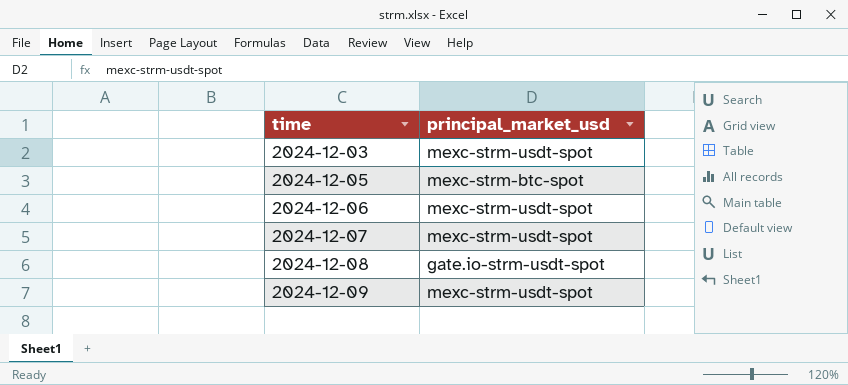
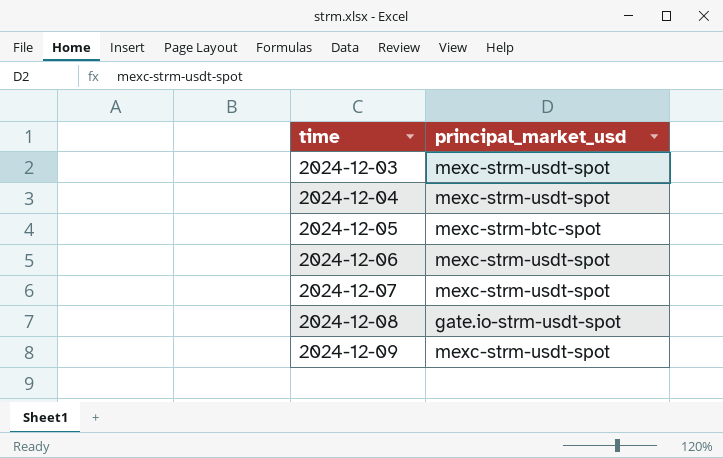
row 2024-12-04: none -> mexc-strm-usdt-spot

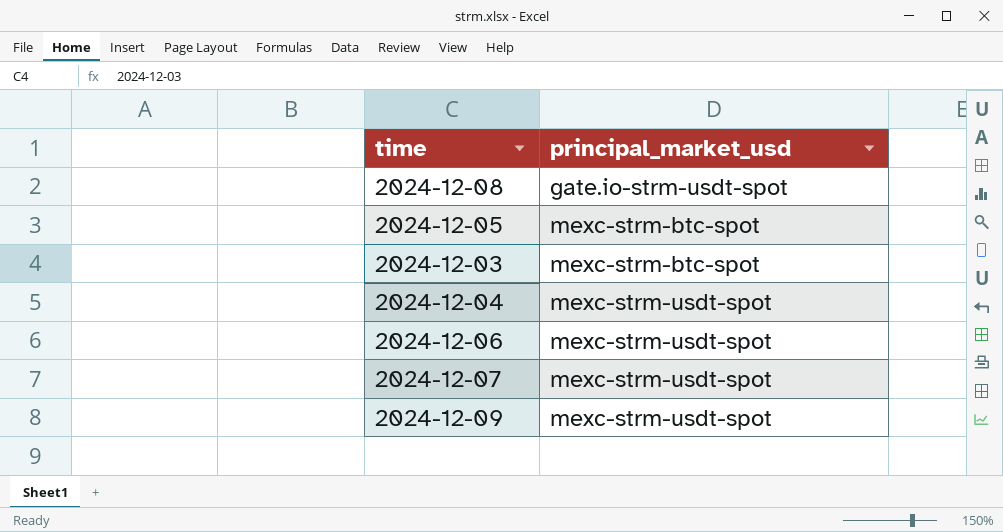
row order: time ascending -> principal_market_usd ascending
2024-12-03 | principal_market_usd: mexc-strm-usdt-spot -> mexc-strm-btc-spot

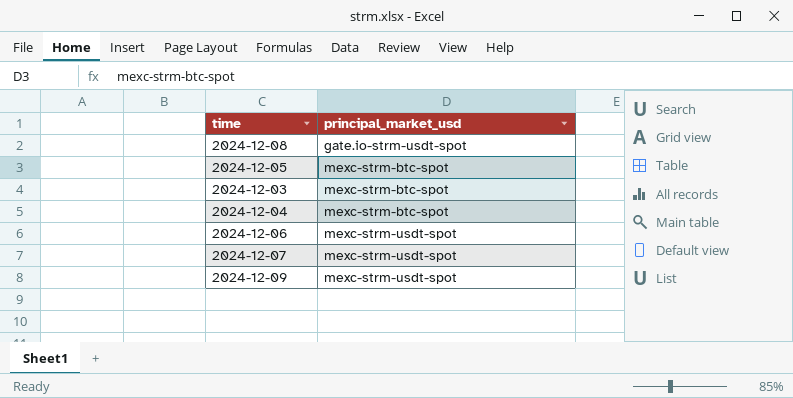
2024-12-04 | principal_market_usd: mexc-strm-usdt-spot -> mexc-strm-btc-spot

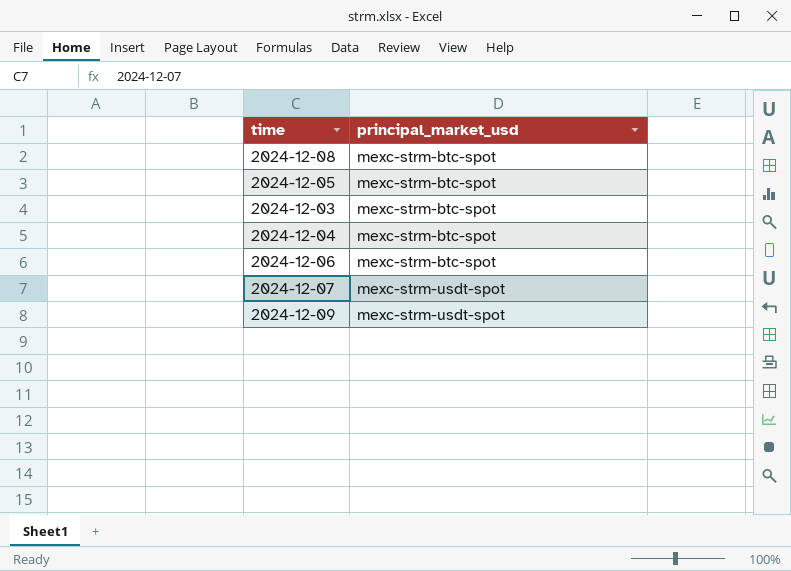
2024-12-08 | principal_market_usd: gate.io-strm-usdt-spot -> mexc-strm-btc-spot
2024-12-06 | principal_market_usd: mexc-strm-usdt-spot -> mexc-strm-btc-spot

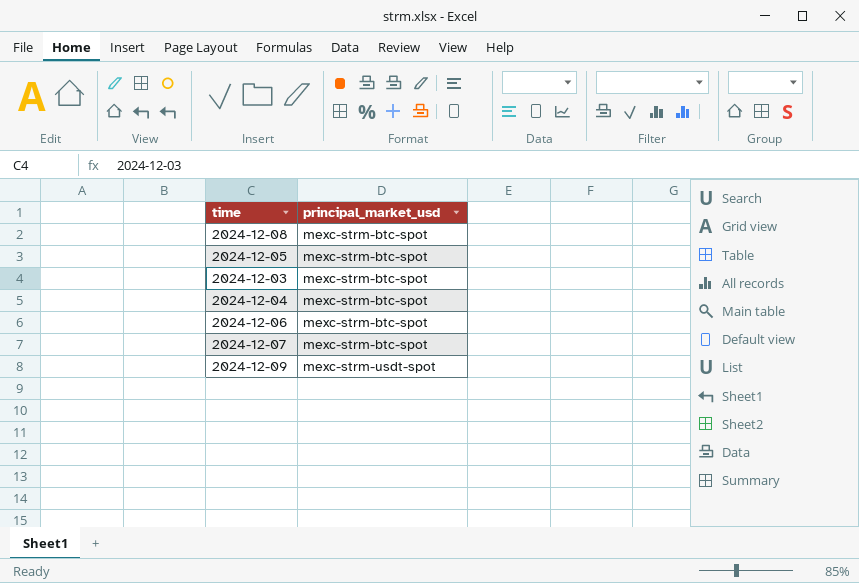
2024-12-07 | principal_market_usd: mexc-strm-usdt-spot -> mexc-strm-btc-spot

